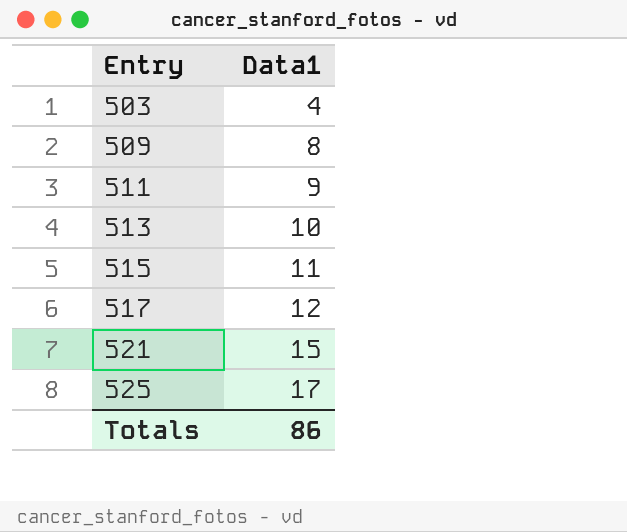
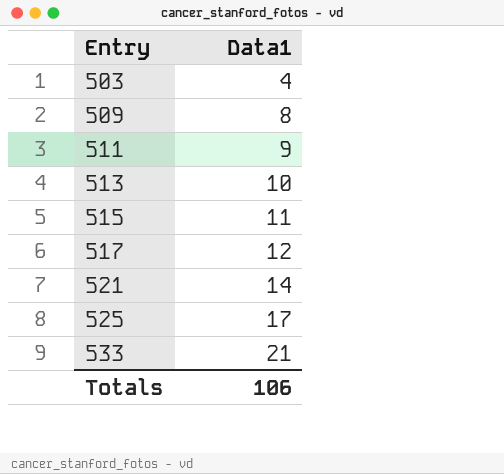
521 | Data1: 15 -> 14
row 533: none -> 21
Totals | Data1: 86 -> 106

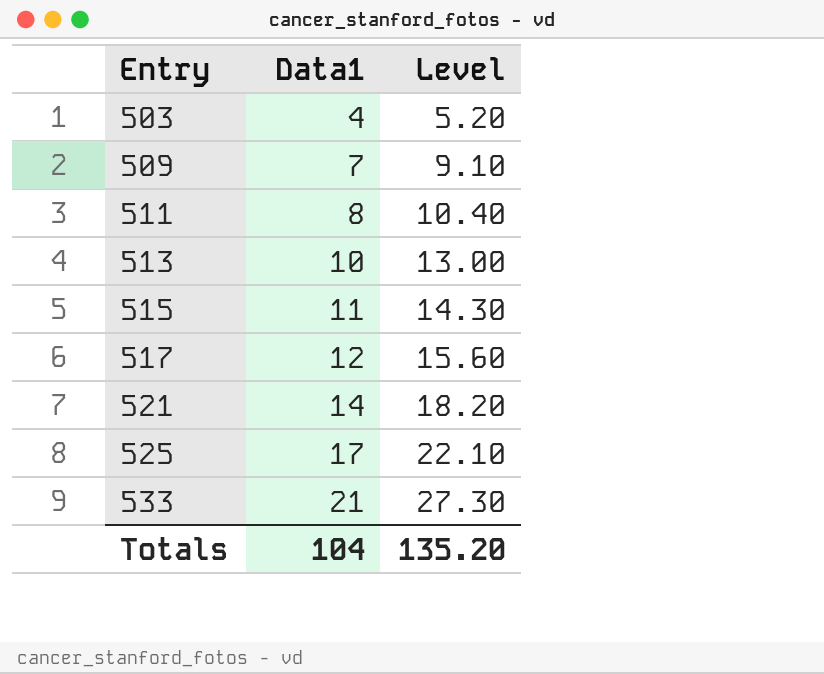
column Level | formula: none -> [Data1] * 1.3
509 | Data1: 8 -> 7
511 | Data1: 9 -> 8
Totals | Data1: 106 -> 104

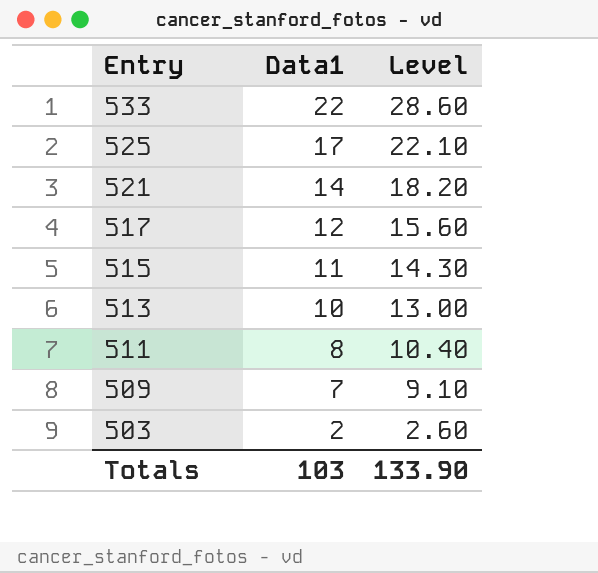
row order: Entry ascending -> Entry descending
533 | Data1: 21 -> 22
533 | Level: 27.30 -> 28.60
503 | Data1: 4 -> 2
503 | Level: 5.20 -> 2.60
Totals | Data1: 104 -> 103
Totals | Level: 135.20 -> 133.90

